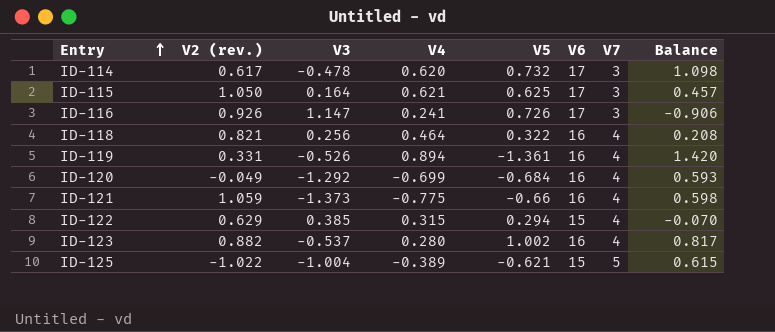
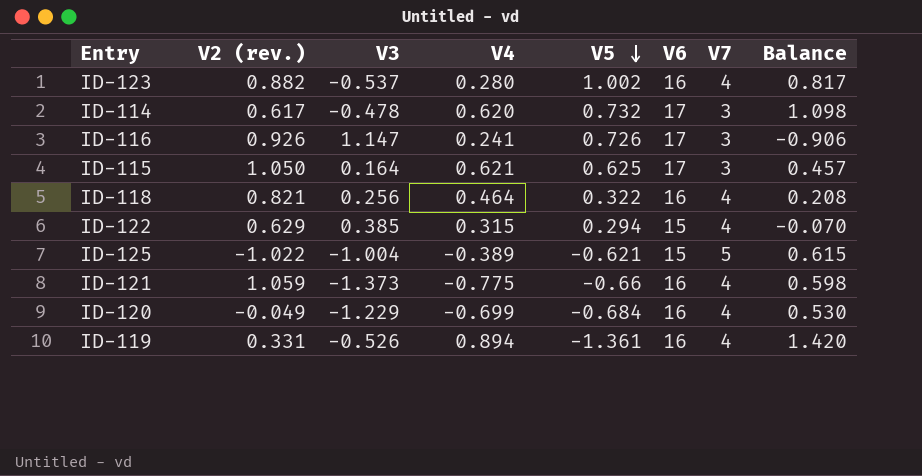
row order: Entry ascending -> V5 descending
ID-120 | V3: -1.292 -> -1.229
ID-120 | Balance: 0.593 -> 0.530

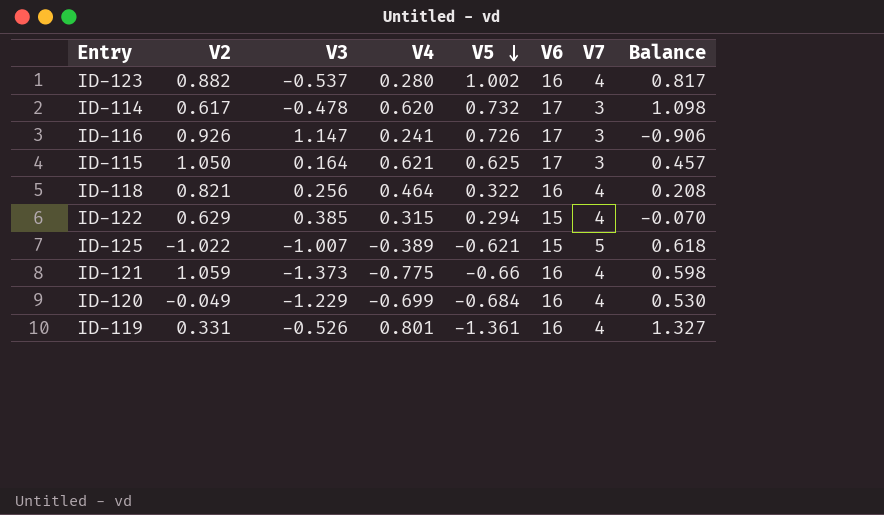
column name: V2 (rev.) -> V2
ID-125 | V3: -1.004 -> -1.007
ID-125 | Balance: 0.615 -> 0.618
ID-119 | V4: 0.894 -> 0.801
ID-119 | Balance: 1.420 -> 1.327

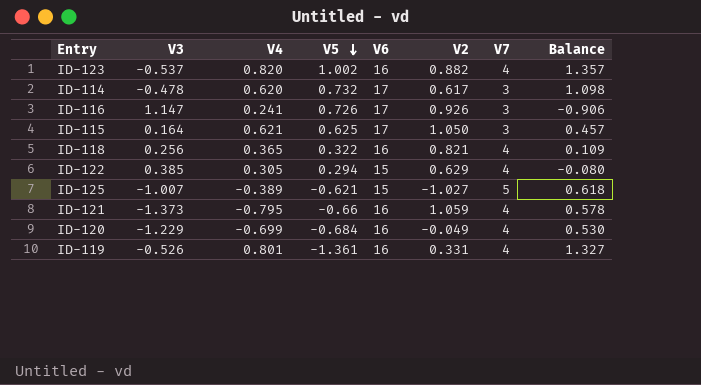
column V2 | position: 2 -> 6
ID-123 | V4: 0.280 -> 0.820
ID-123 | Balance: 0.817 -> 1.357
ID-118 | V4: 0.464 -> 0.365
ID-118 | Balance: 0.208 -> 0.109
ID-122 | V4: 0.315 -> 0.305
ID-122 | Balance: -0.070 -> -0.080
ID-125 | V2: -1.022 -> -1.027
ID-121 | V4: -0.775 -> -0.795
ID-121 | Balance: 0.598 -> 0.578

